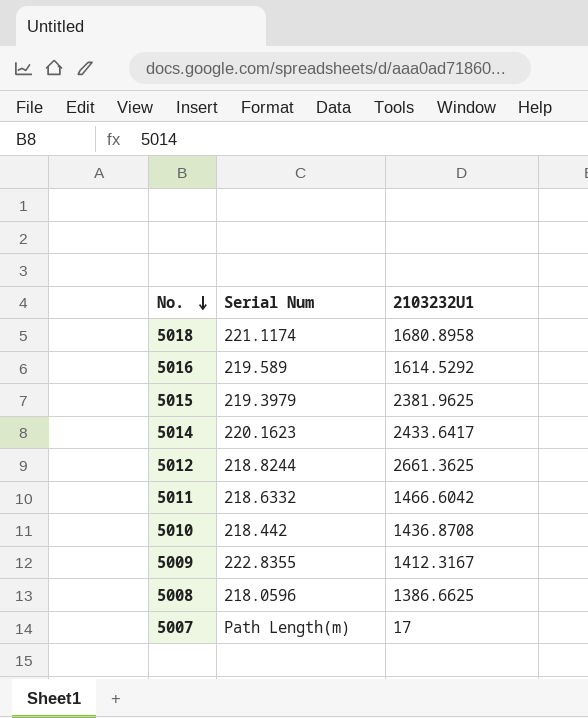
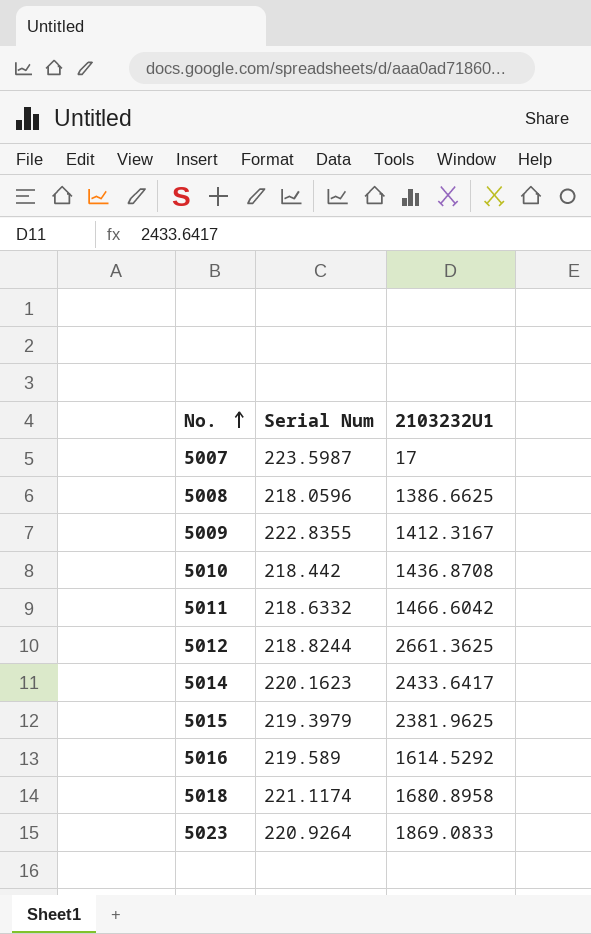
row order: No. descending -> No. ascending
5007 | Serial Num: Path Length(m) -> 223.5987
row 5023: none -> 220.9264 | 1869.0833

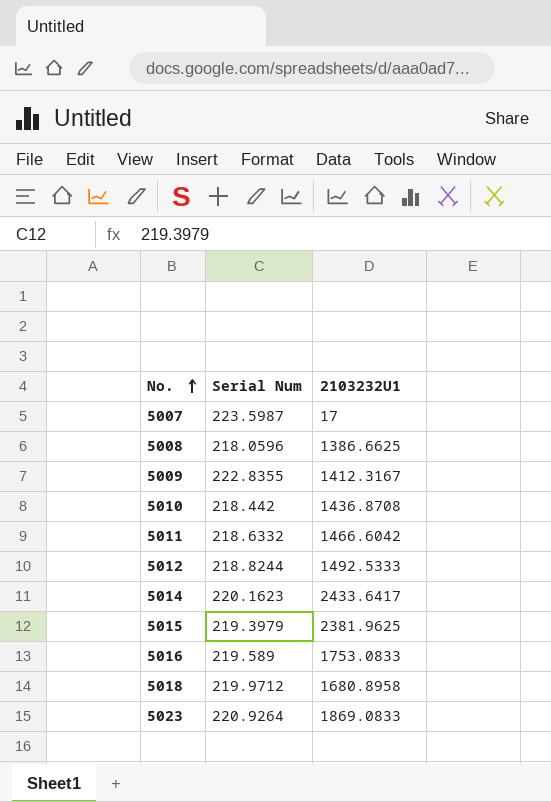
5012 | 2103232U1: 2661.3625 -> 1492.5333
5016 | 2103232U1: 1614.5292 -> 1753.0833
5018 | Serial Num: 221.1174 -> 219.9712

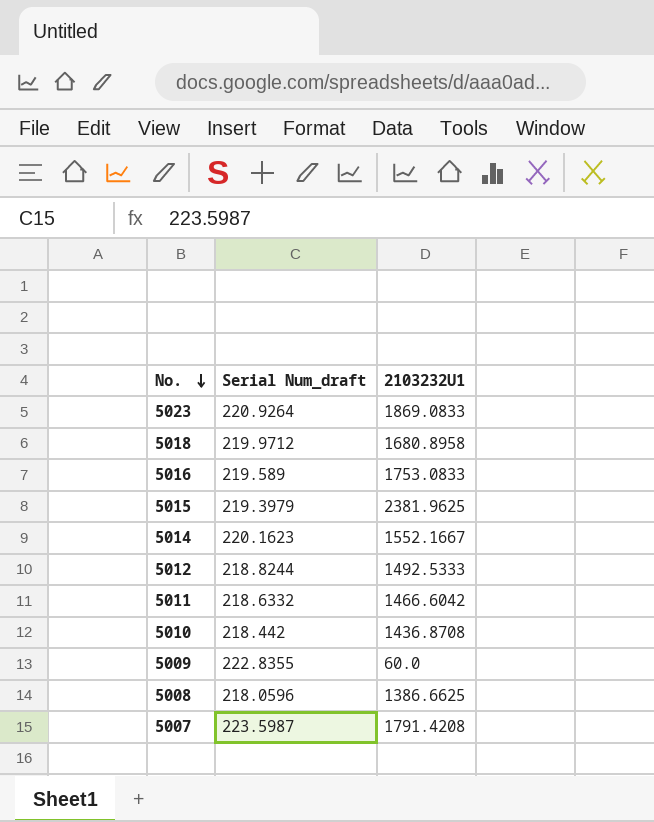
row order: No. ascending -> No. descending
column name: Serial Num -> Serial Num_draft
5014 | 2103232U1: 2433.6417 -> 1552.1667
5009 | 2103232U1: 1412.3167 -> 60.0
5007 | 2103232U1: 17 -> 1791.4208

